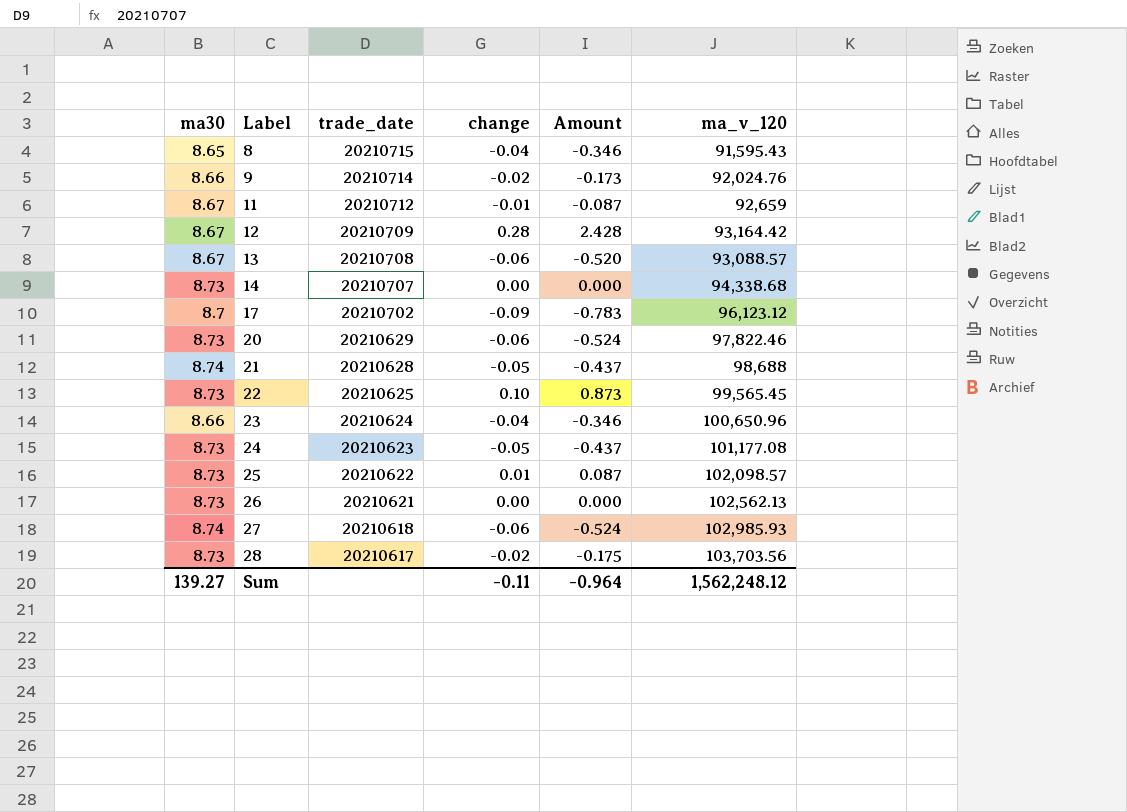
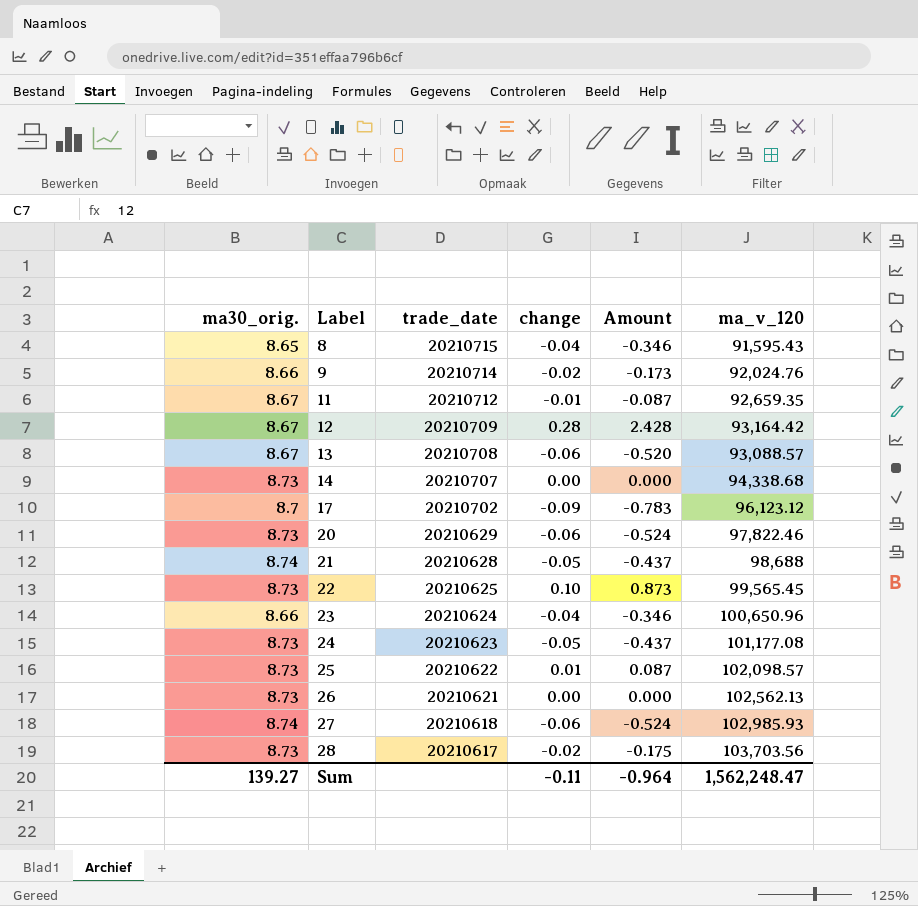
column name: ma30 -> ma30_orig.
11 | ma_v_120: 92,659 -> 92,659.35
Sum | ma_v_120: 1,562,248.12 -> 1,562,248.47

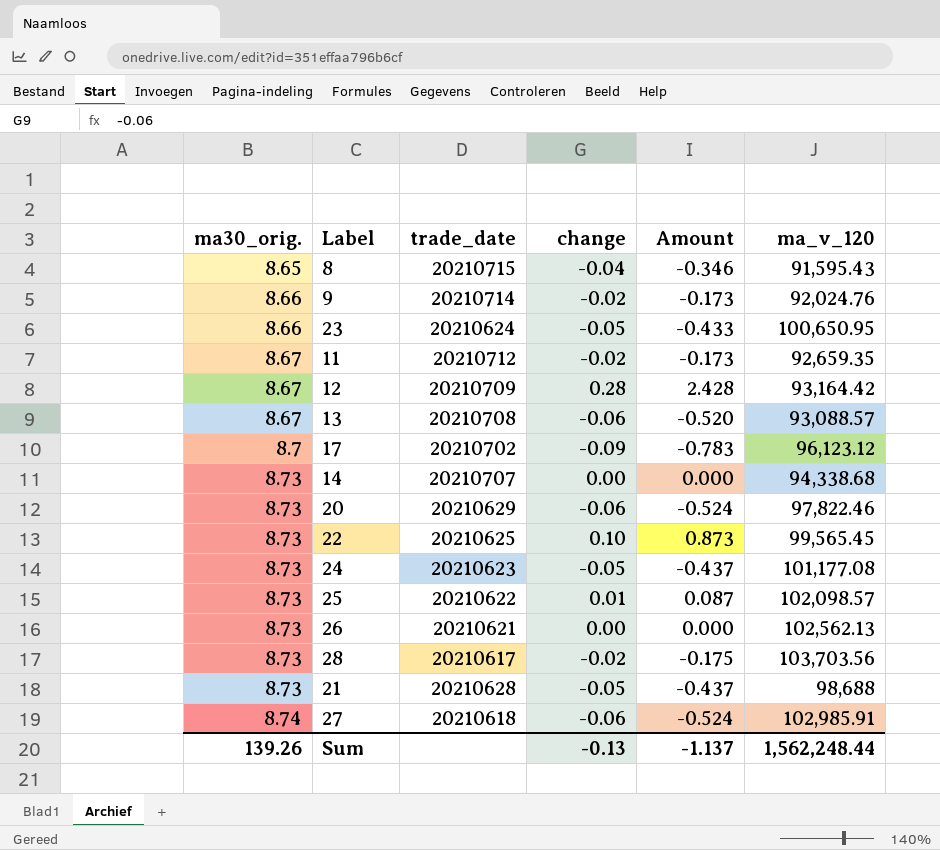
row order: Label ascending -> ma30_orig. ascending
23 | change: -0.04 -> -0.05
23 | Amount: -0.346 -> -0.433
23 | ma_v_120: 100,650.96 -> 100,650.95
11 | change: -0.01 -> -0.02
11 | Amount: -0.087 -> -0.173
21 | ma30_orig.: 8.74 -> 8.73
27 | ma_v_120: 102,985.93 -> 102,985.91
Sum | ma30_orig.: 139.27 -> 139.26
Sum | change: -0.11 -> -0.13
Sum | Amount: -0.964 -> -1.137
Sum | ma_v_120: 1,562,248.47 -> 1,562,248.44

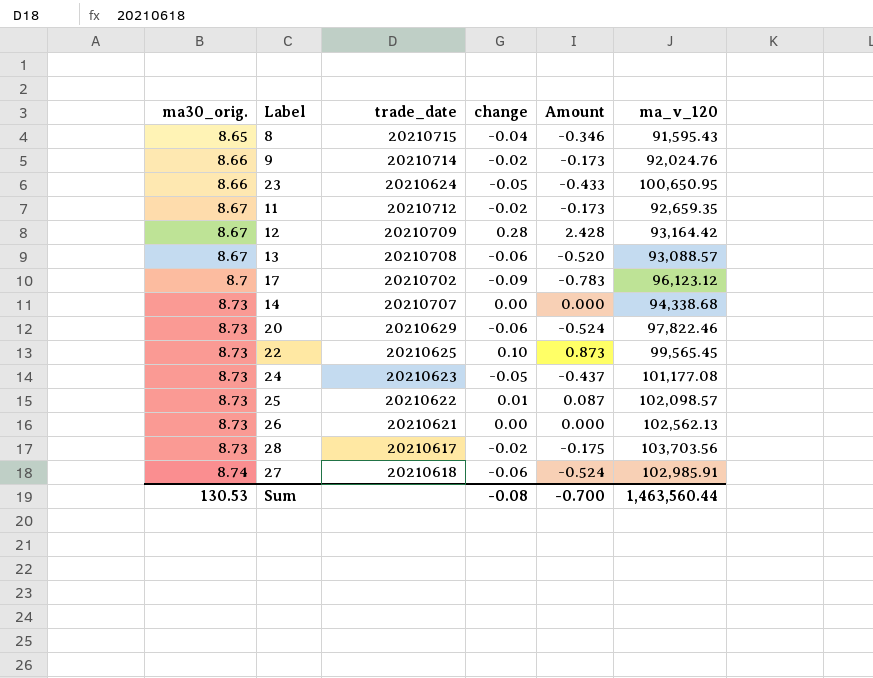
row 21: 8.73 | 20210628 | -0.05 | -0.437 | 98,688 -> none
Sum | ma30_orig.: 139.26 -> 130.53
Sum | change: -0.13 -> -0.08
Sum | Amount: -1.137 -> -0.700
Sum | ma_v_120: 1,562,248.44 -> 1,463,560.44

